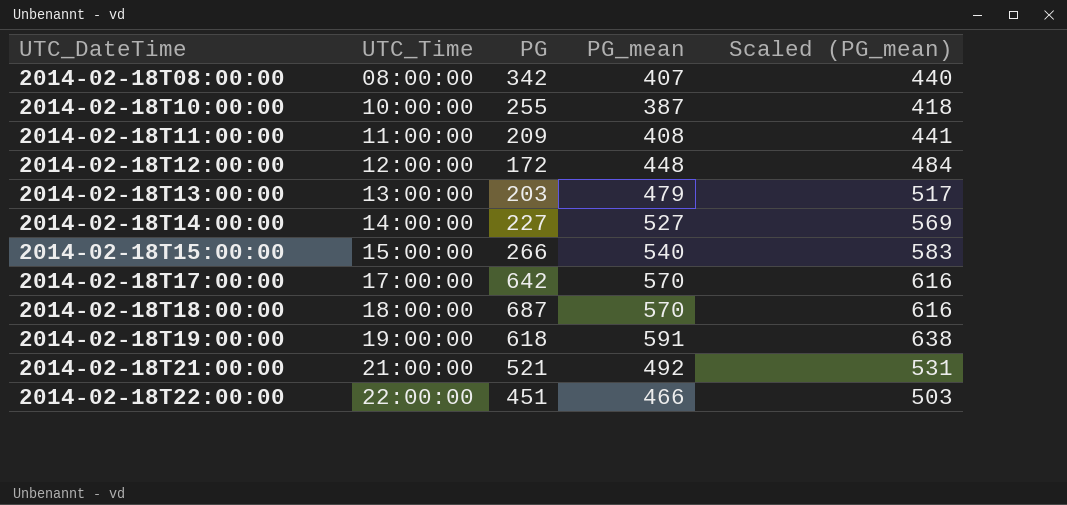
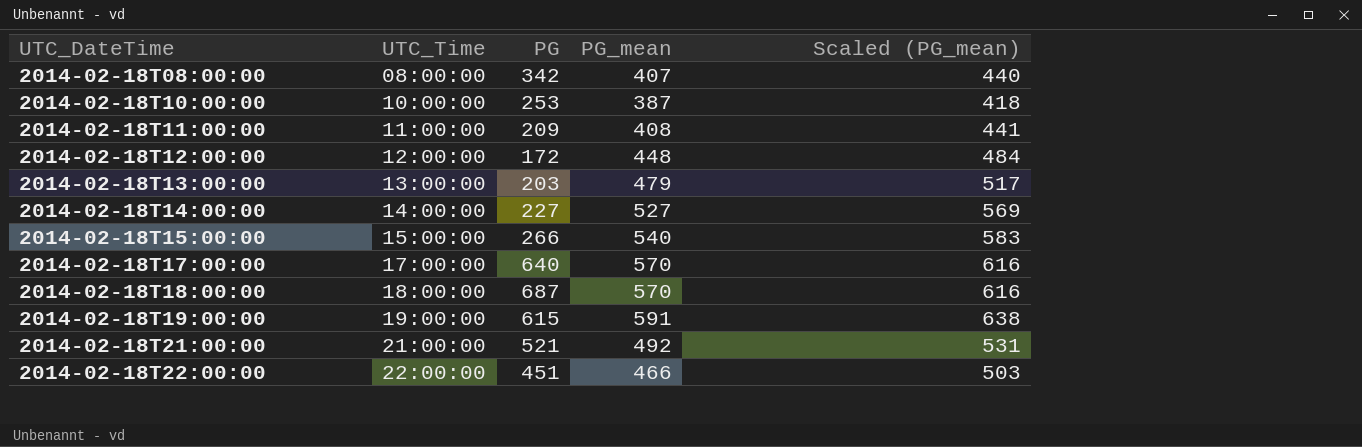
2014-02-18T10:00:00 | PG: 255 -> 253
2014-02-18T17:00:00 | PG: 642 -> 640
2014-02-18T19:00:00 | PG: 618 -> 615

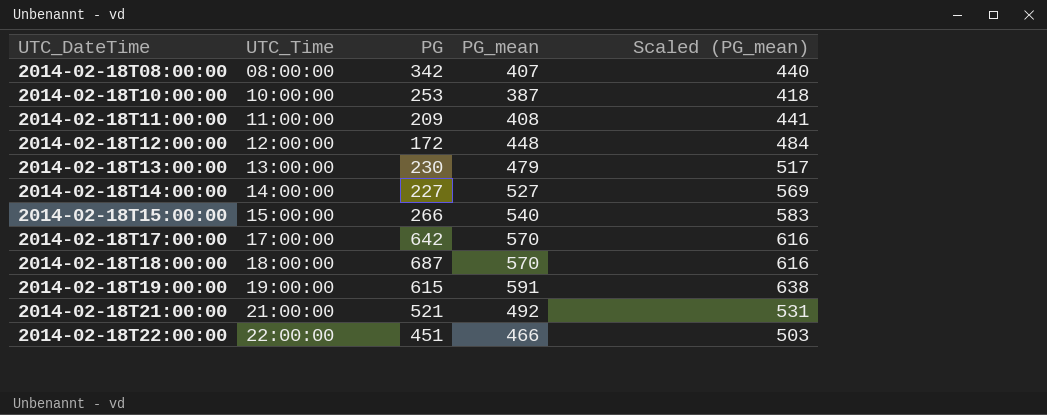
2014-02-18T13:00:00 | PG: 203 -> 230
2014-02-18T17:00:00 | PG: 640 -> 642

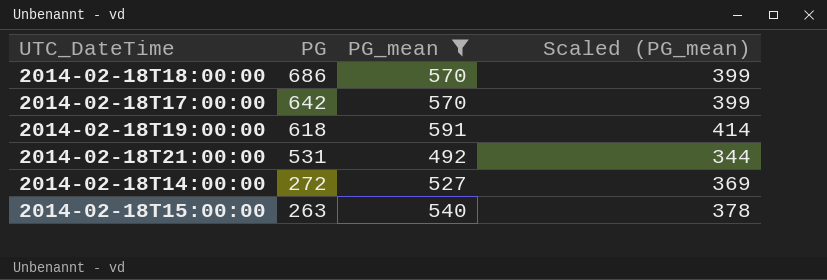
filter: none -> PG_mean >= 492
row order: UTC_DateTime ascending -> PG descending
column UTC_Time | position: 2 -> none
column Scaled (PG_mean) | formula: [PG_mean] * 1.08 -> [PG_mean] * 0.7
2014-02-18T18:00:00 | PG: 687 -> 686
2014-02-18T19:00:00 | PG: 615 -> 618
2014-02-18T21:00:00 | PG: 521 -> 531
2014-02-18T14:00:00 | PG: 227 -> 272
2014-02-18T15:00:00 | PG: 266 -> 263

